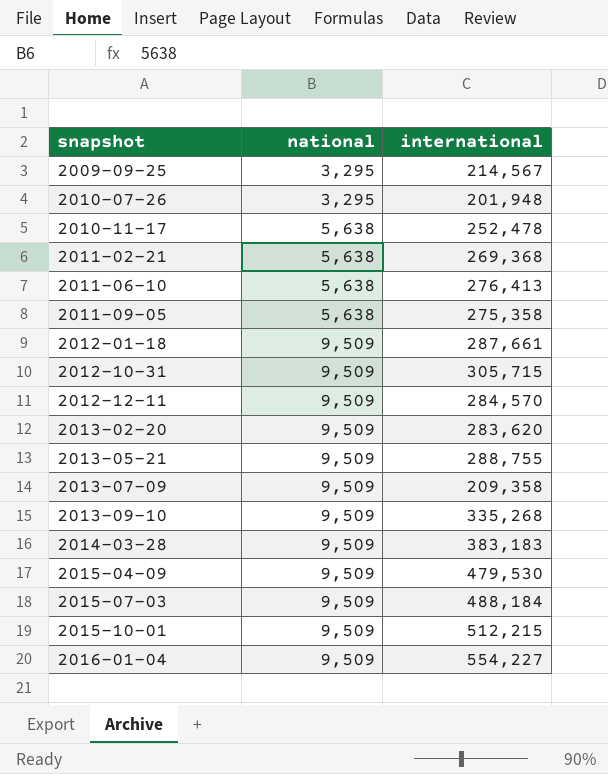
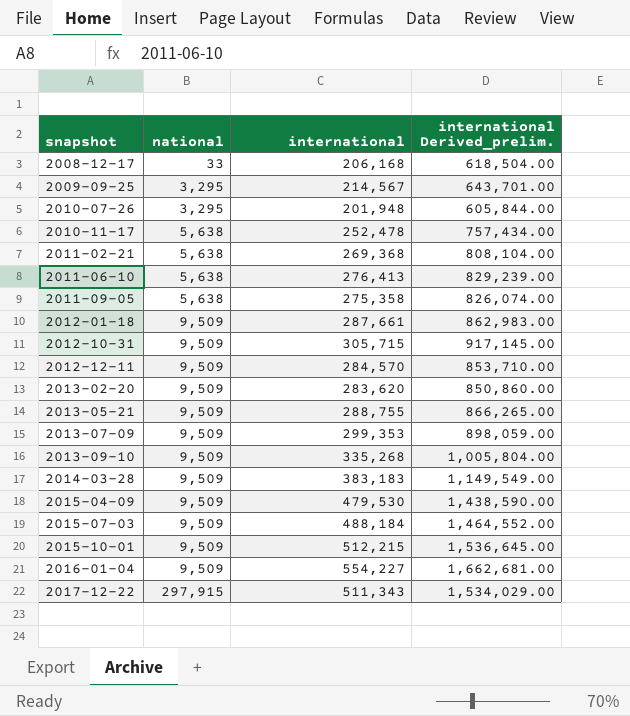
column international Derived_prelim. | formula: none -> [international] * 3
row 2008-12-17: none -> 33 | 206,168 | 618,504.00
2013-07-09 | international: 209,358 -> 299,353
row 2017-12-22: none -> 297,915 | 511,343 | 1,534,029.00

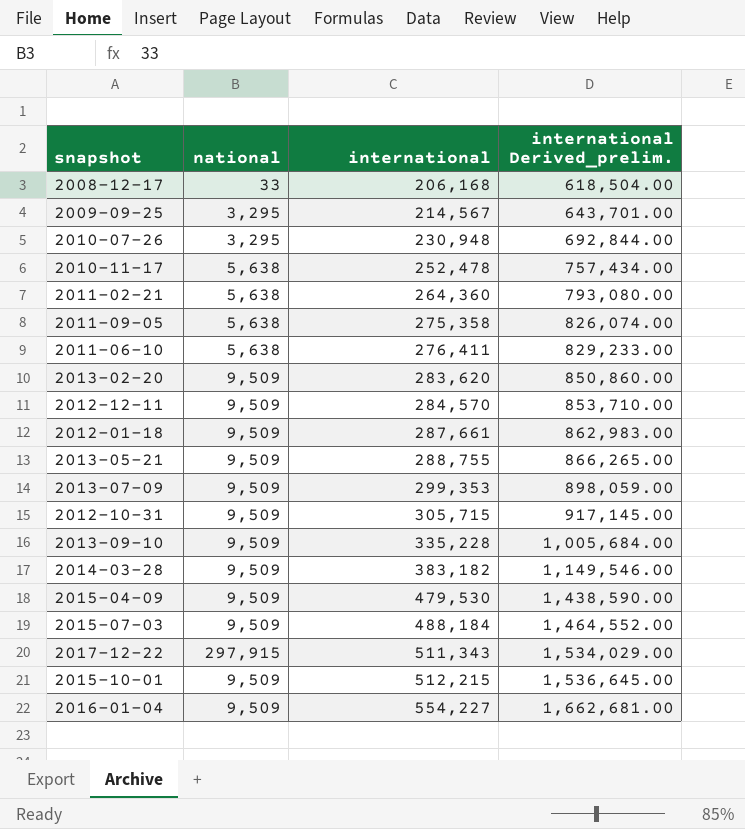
row order: snapshot ascending -> international ascending
2010-07-26 | international: 201,948 -> 230,948
2010-07-26 | international Derived_prelim.: 605,844.00 -> 692,844.00
2011-02-21 | international: 269,368 -> 264,360
2011-02-21 | international Derived_prelim.: 808,104.00 -> 793,080.00
2011-06-10 | international: 276,413 -> 276,411
2011-06-10 | international Derived_prelim.: 829,239.00 -> 829,233.00
2013-09-10 | international: 335,268 -> 335,228
2013-09-10 | international Derived_prelim.: 1,005,804.00 -> 1,005,684.00
2014-03-28 | international: 383,183 -> 383,182
2014-03-28 | international Derived_prelim.: 1,149,549.00 -> 1,149,546.00

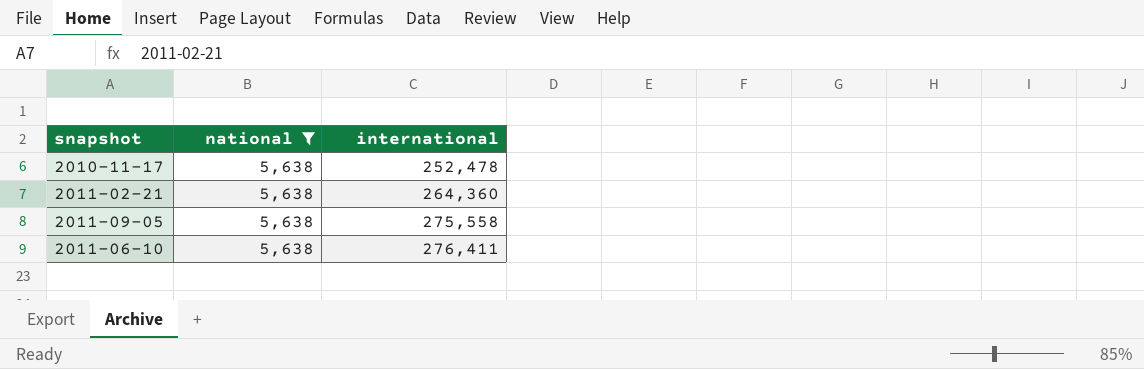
filter: none -> national = 5,638
column international Derived_prelim. | formula: [international] * 3 -> none
2011-09-05 | international: 275,358 -> 275,558

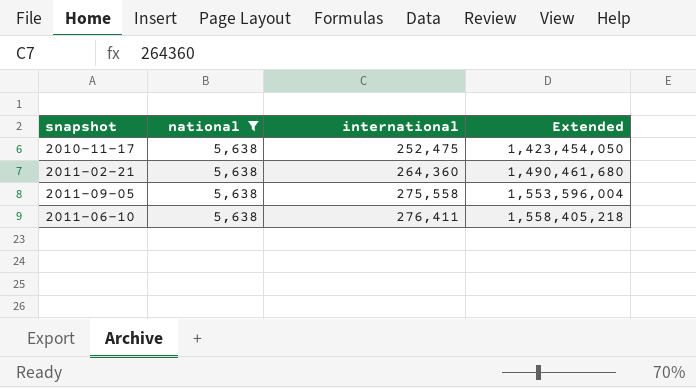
column Extended | formula: none -> [national] * [international]
2010-11-17 | international: 252,478 -> 252,475

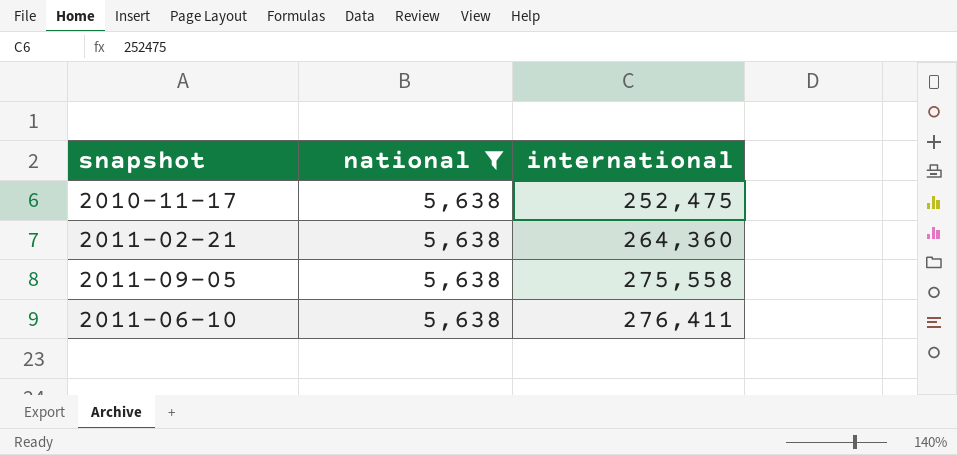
column Extended | formula: [national] * [international] -> none

